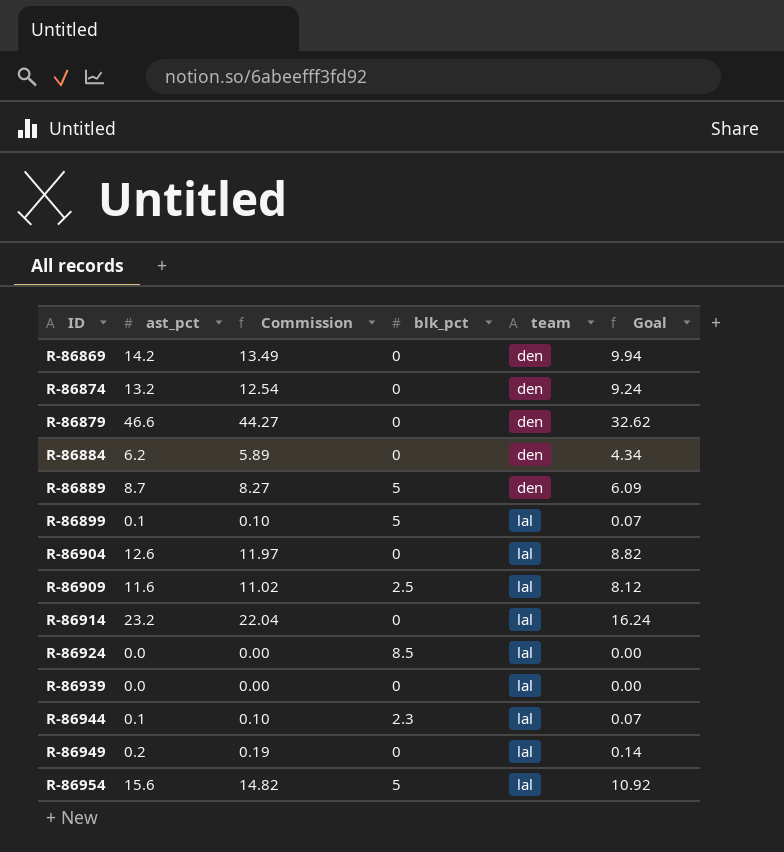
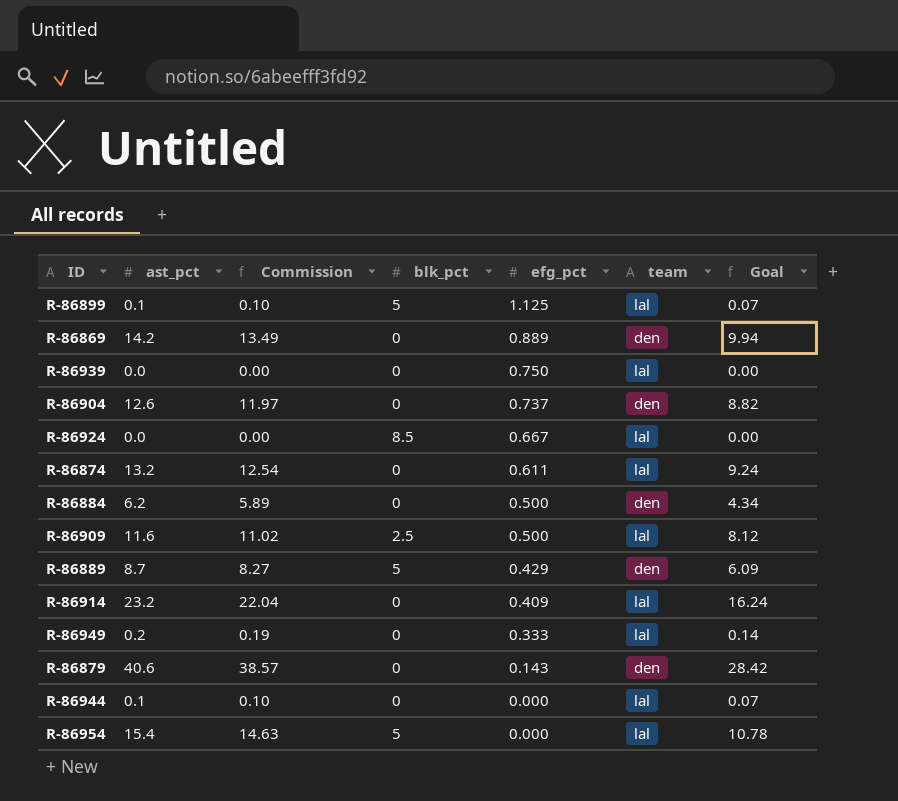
row order: ID ascending -> efg_pct descending
column efg_pct | position: none -> 5
R-86904 | team: lal -> den
R-86874 | team: den -> lal
R-86879 | ast_pct: 46.6 -> 40.6
R-86879 | Commission: 44.27 -> 38.57
R-86879 | Goal: 32.62 -> 28.42
R-86944 | blk_pct: 2.3 -> 0
R-86954 | ast_pct: 15.6 -> 15.4
R-86954 | Commission: 14.82 -> 14.63
R-86954 | Goal: 10.92 -> 10.78

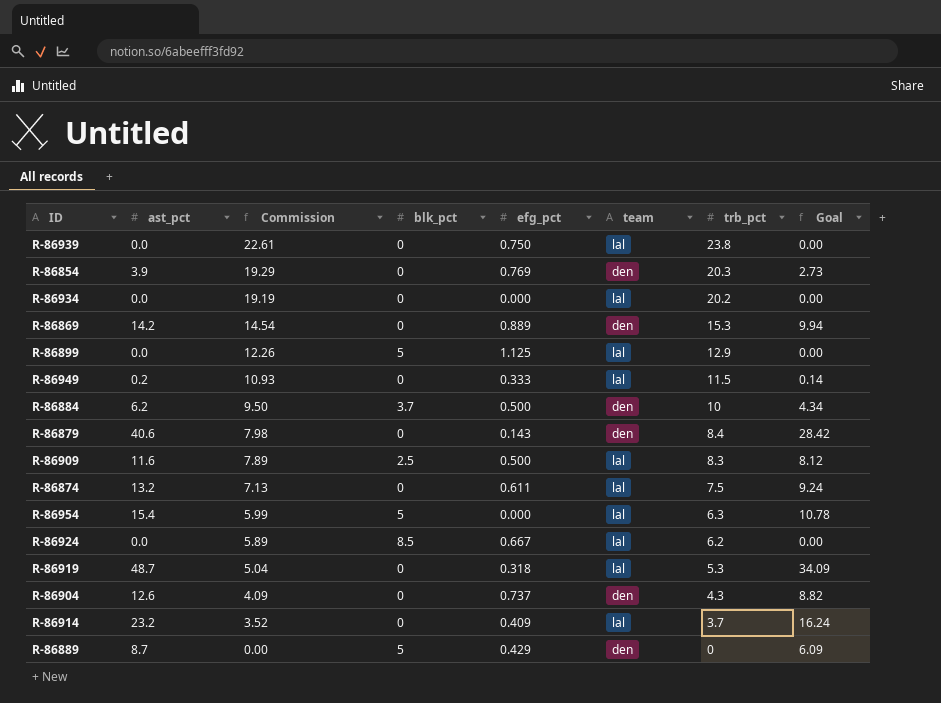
row order: efg_pct descending -> Commission descending
column Commission | formula: [ast_pct] * 0.95 -> [trb_pct] * 0.95
column trb_pct | position: none -> 7
row R-86944: 0.1 | 0.10 | 0 | 0.000 | lal | 0.07 -> none
row R-86854: none -> 3.9 | 19.29 | 0 | 0.769 | den | 20.3 | 2.73
row R-86934: none -> 0.0 | 19.19 | 0 | 0.000 | lal | 20.2 | 0.00
R-86899 | ast_pct: 0.1 -> 0.0
R-86899 | Goal: 0.07 -> 0.00
R-86884 | blk_pct: 0 -> 3.7
row R-86919: none -> 48.7 | 5.04 | 0 | 0.318 | lal | 5.3 | 34.09

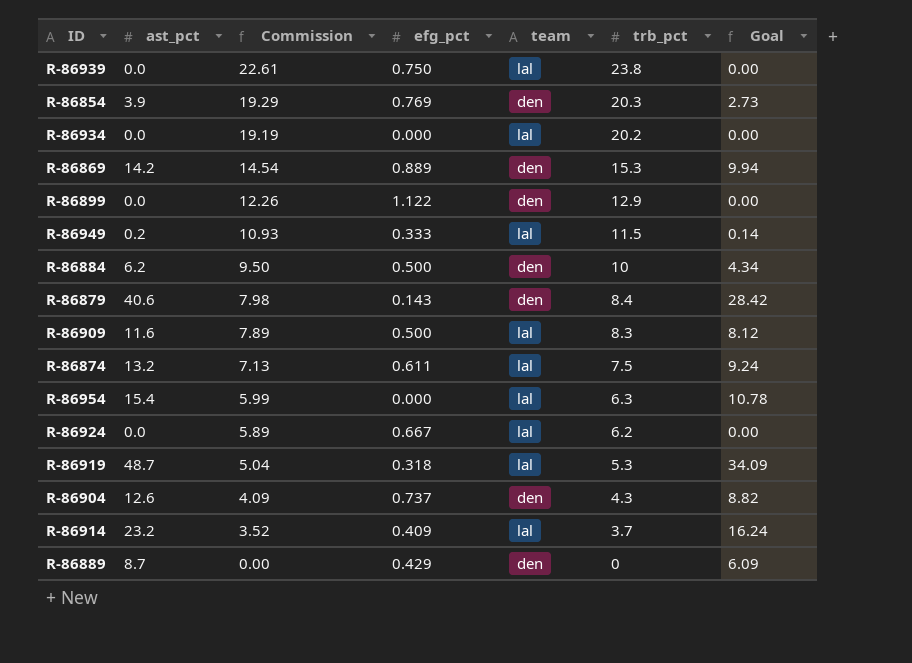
column blk_pct | position: 4 -> none
R-86899 | efg_pct: 1.125 -> 1.122
R-86899 | team: lal -> den

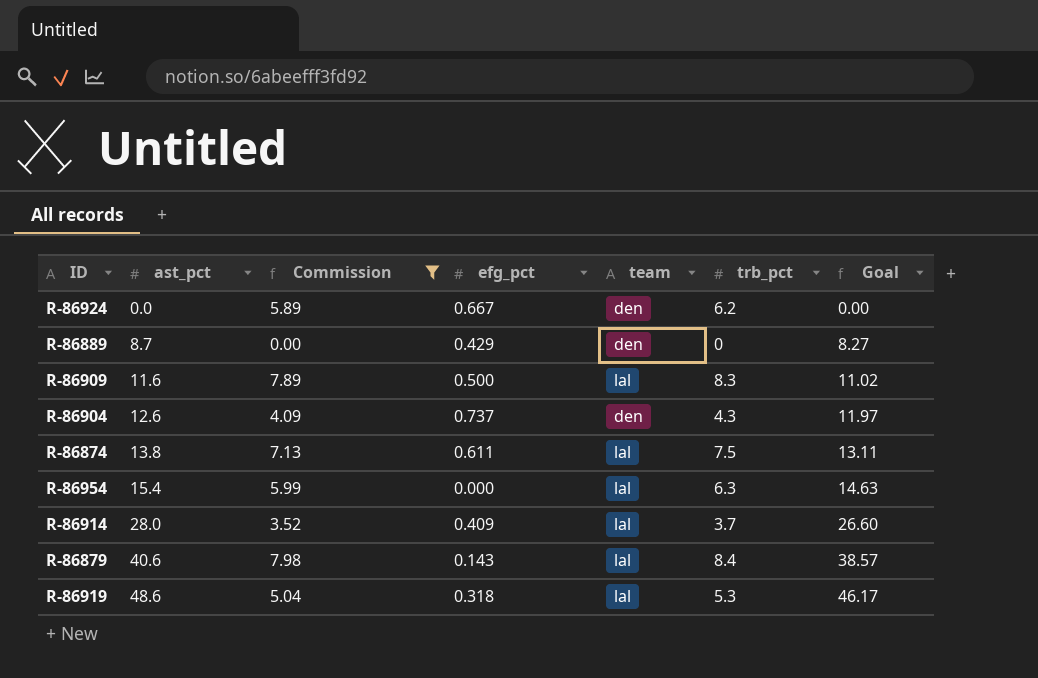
filter: none -> Commission <= 7.98
row order: Commission descending -> ast_pct ascending
column Goal | formula: [ast_pct] * 0.7 -> [ast_pct] * 0.95
R-86924 | team: lal -> den
R-86874 | ast_pct: 13.2 -> 13.8
R-86914 | ast_pct: 23.2 -> 28.0
R-86879 | team: den -> lal
R-86919 | ast_pct: 48.7 -> 48.6

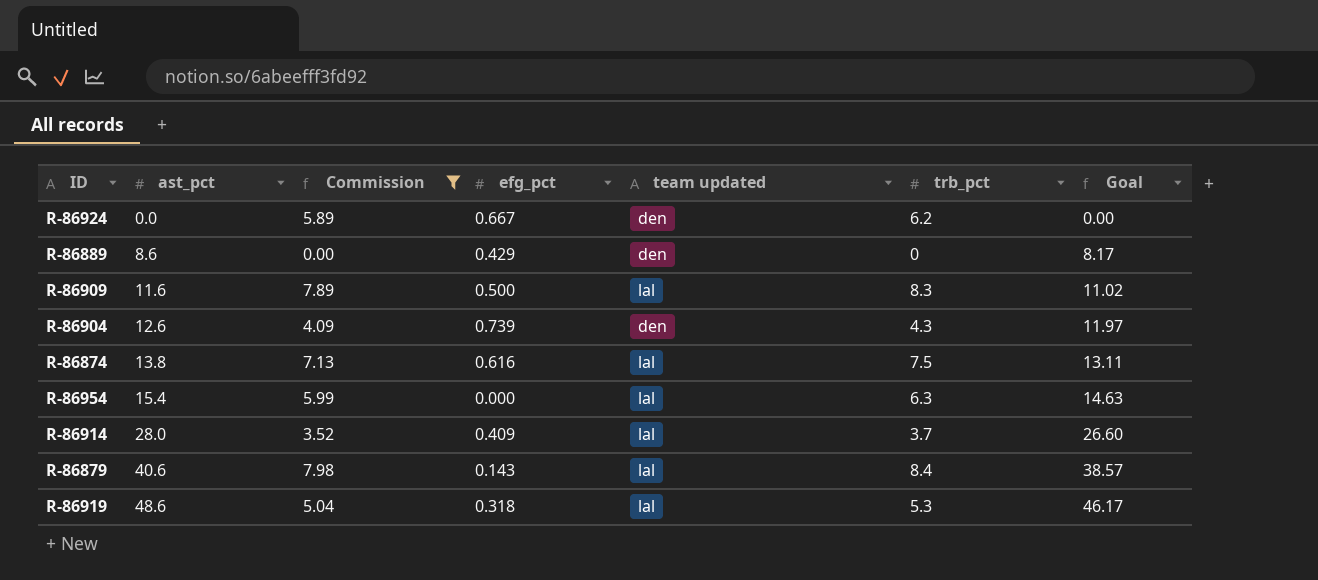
column name: team -> team updated
R-86889 | ast_pct: 8.7 -> 8.6
R-86889 | Goal: 8.27 -> 8.17
R-86904 | efg_pct: 0.737 -> 0.739
R-86874 | efg_pct: 0.611 -> 0.616

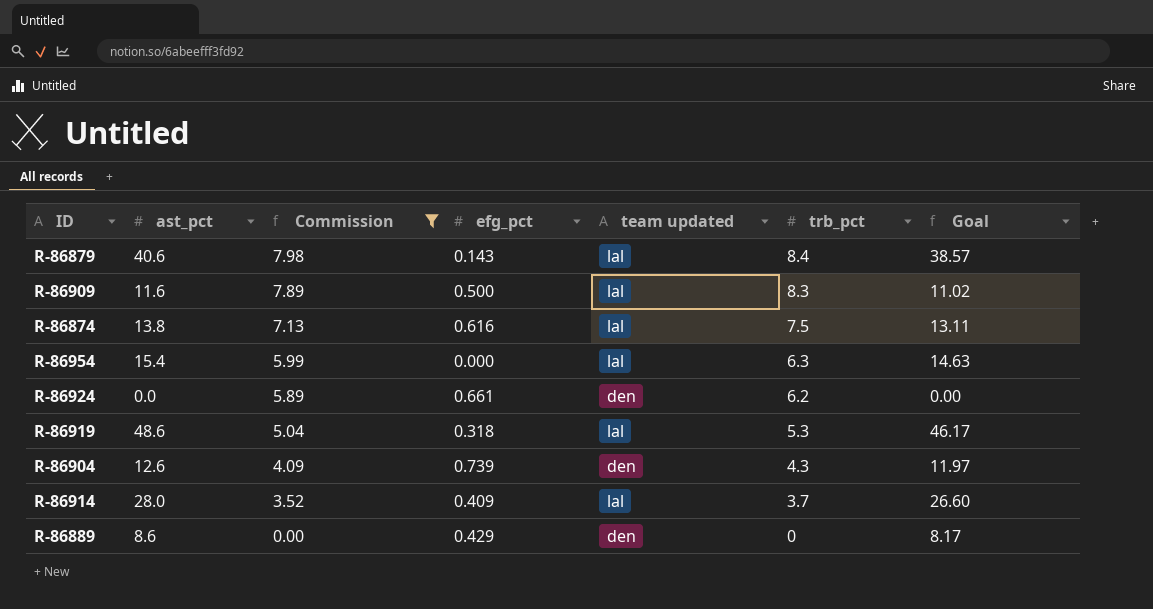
row order: ast_pct ascending -> Commission descending
R-86924 | efg_pct: 0.667 -> 0.661

